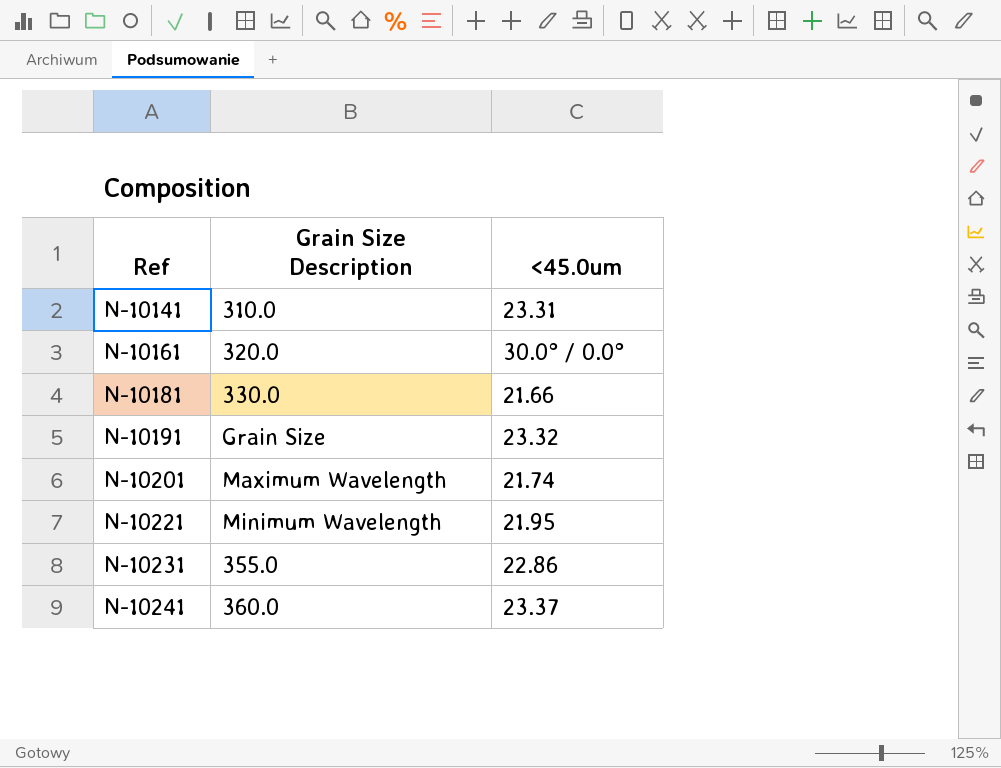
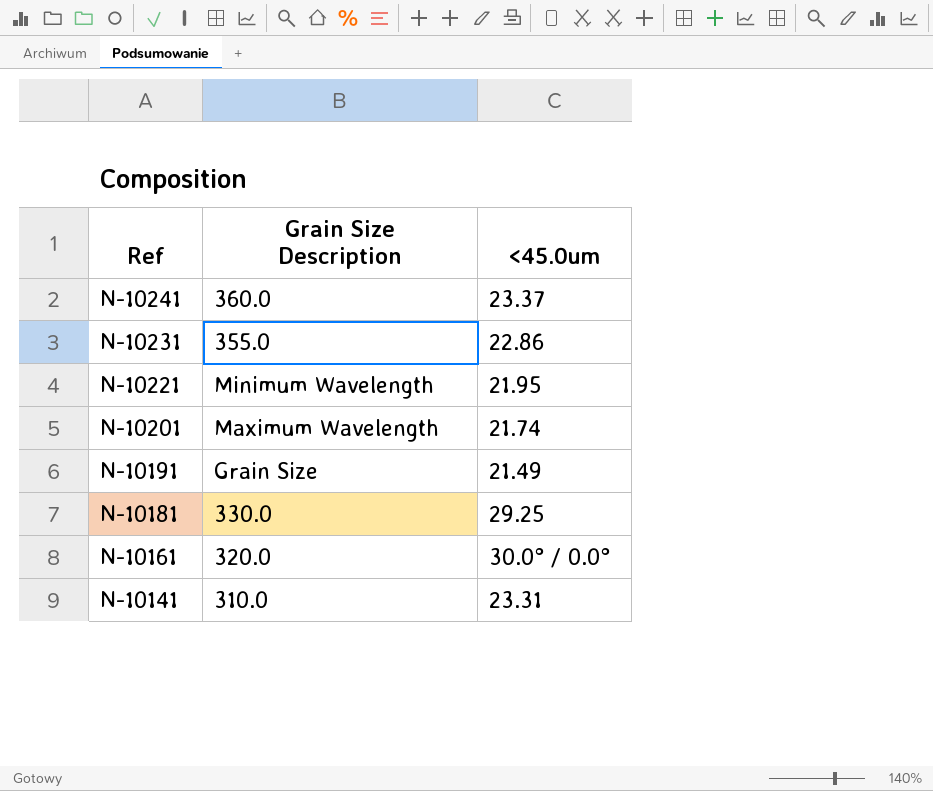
row order: Ref ascending -> Ref descending
N-10191 | <45.0um: 23.32 -> 21.49
N-10181 | <45.0um: 21.66 -> 29.25

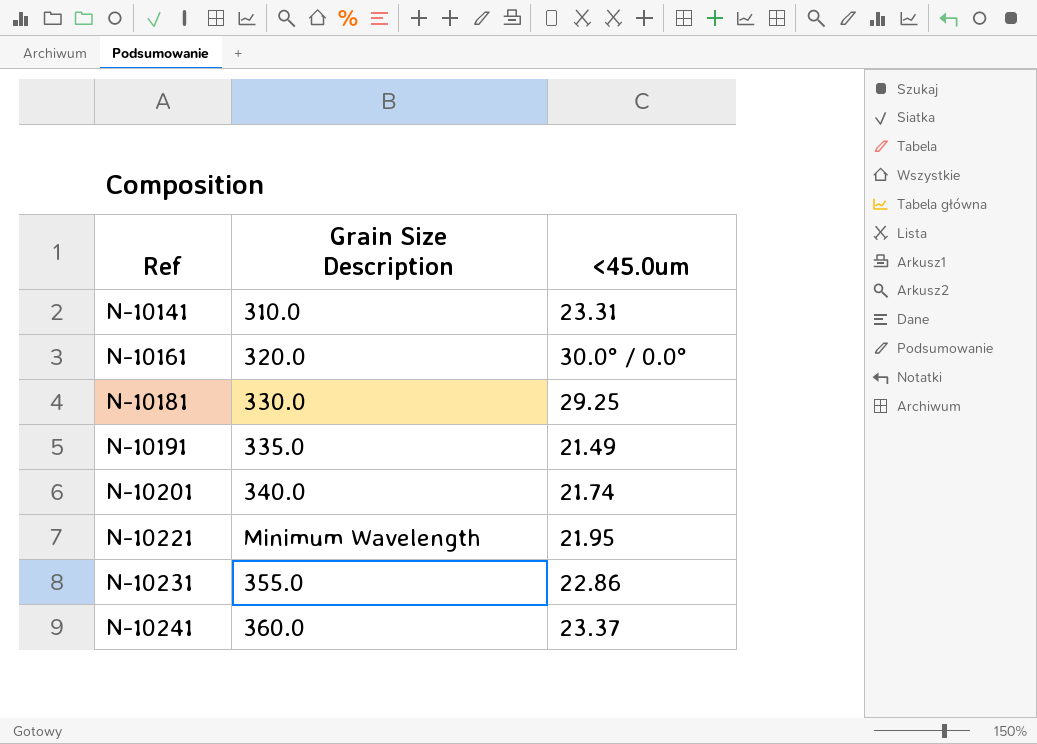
row order: Ref descending -> Ref ascending
N-10191 | Grain Size Description: Grain Size -> 335.0
N-10201 | Grain Size Description: Maximum Wavelength -> 340.0

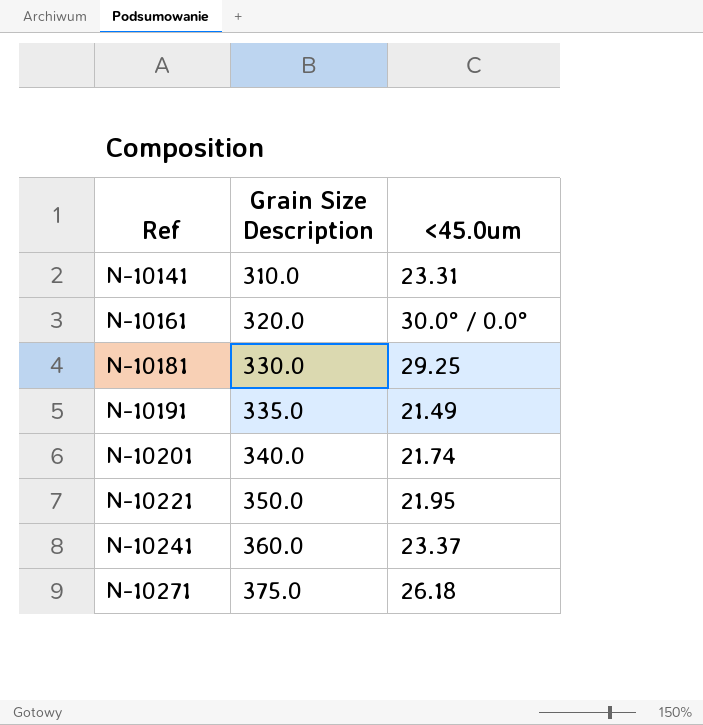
row N-10231: 355.0 | 22.86 -> none
N-10221 | Grain Size Description: Minimum Wavelength -> 350.0
row N-10271: none -> 375.0 | 26.18

